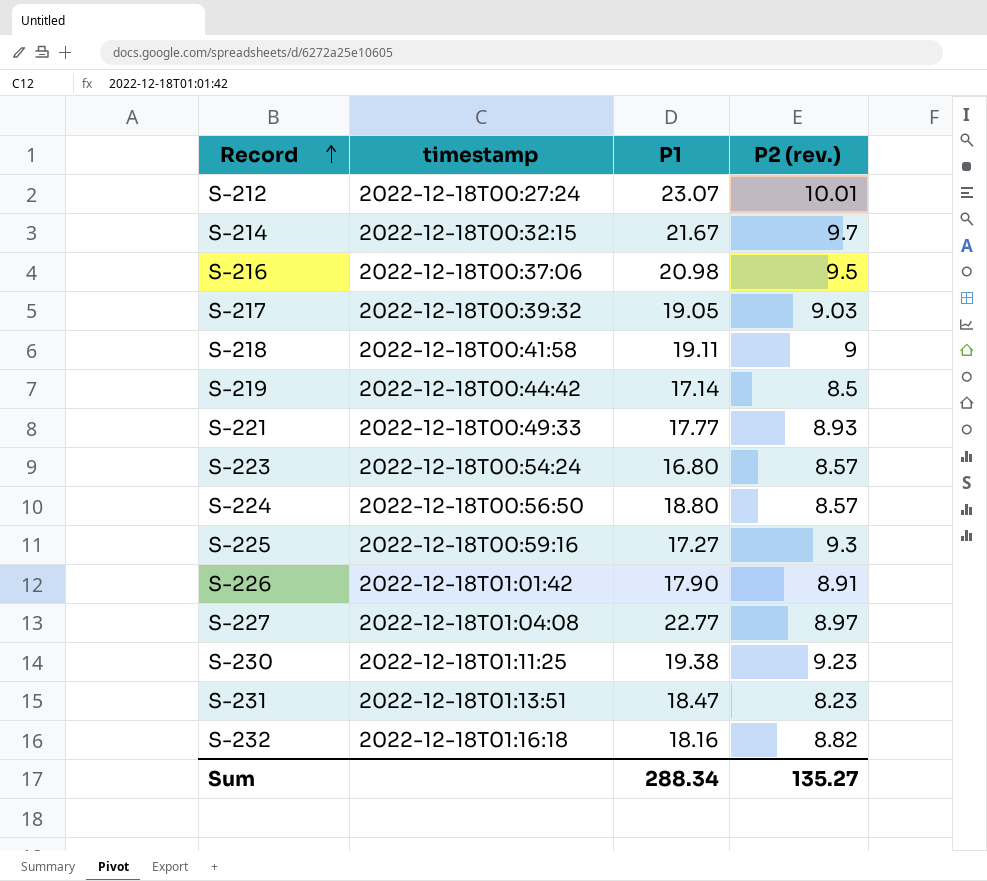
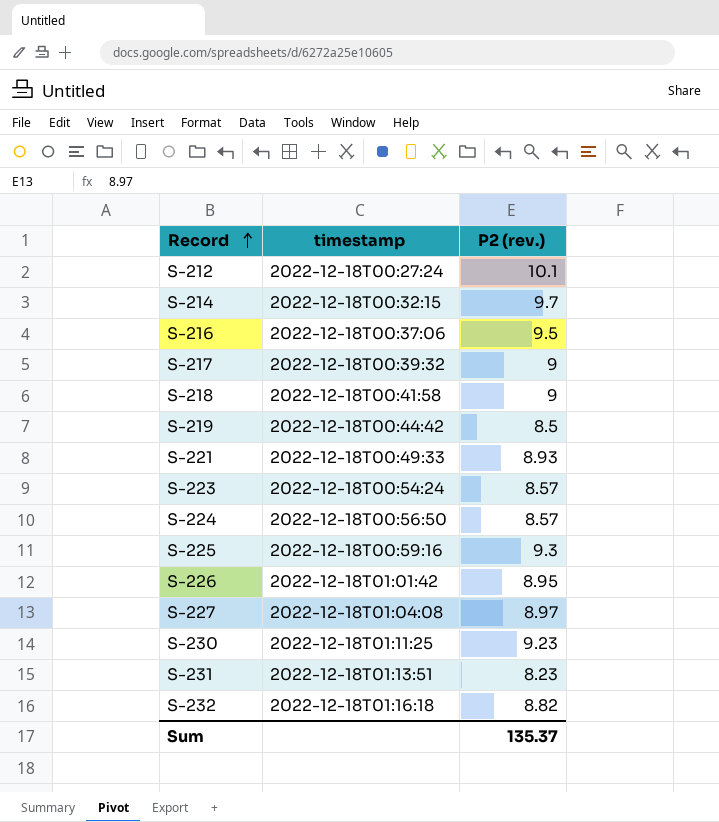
column P1 | position: 3 -> none
S-212 | P2 (rev.): 10.01 -> 10.1
S-217 | P2 (rev.): 9.03 -> 9
S-226 | P2 (rev.): 8.91 -> 8.95
Sum | P2 (rev.): 135.27 -> 135.37

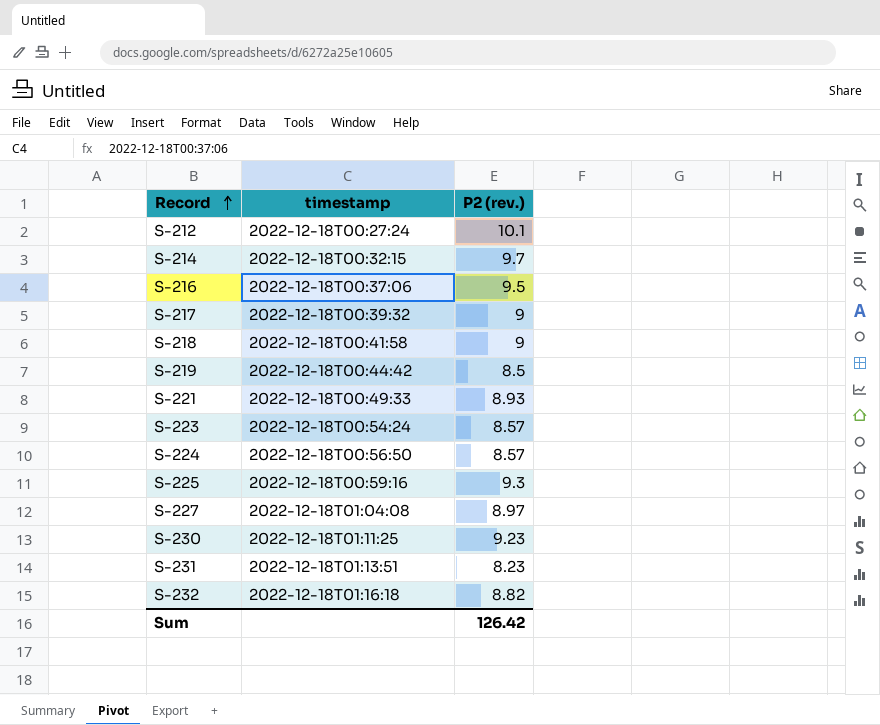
row S-226: 2022-12-18T01:01:42 | 8.95 -> none
Sum | P2 (rev.): 135.37 -> 126.42

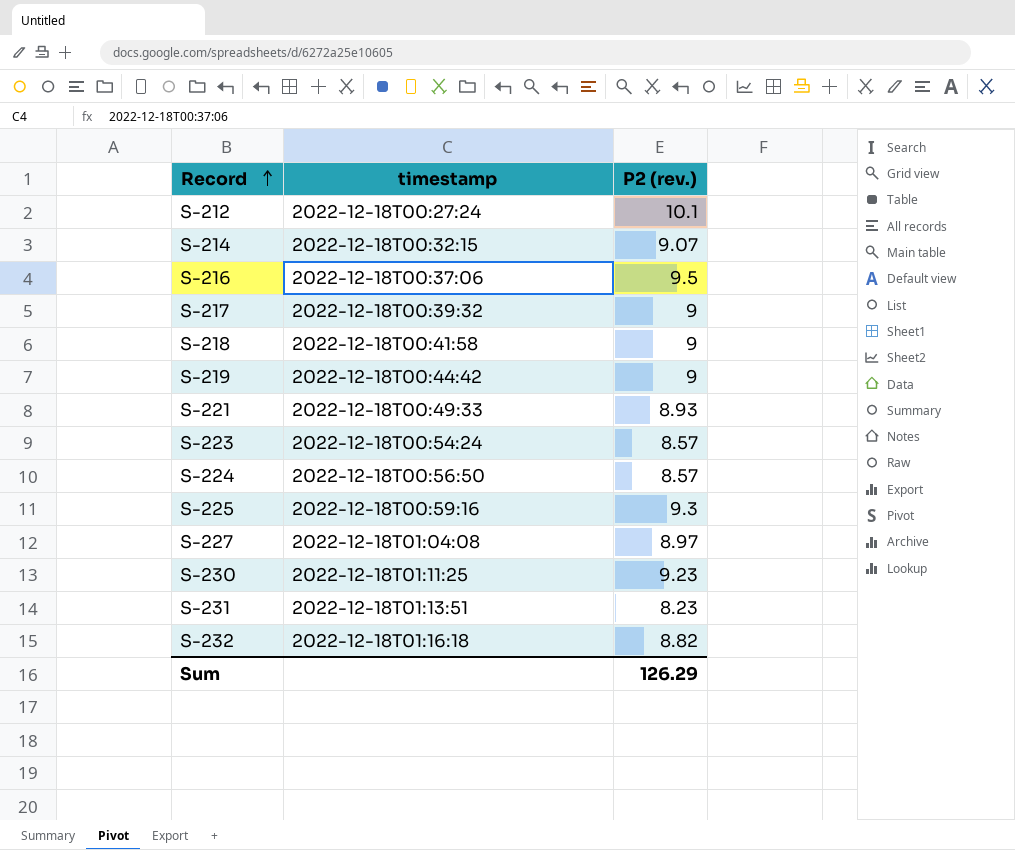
S-214 | P2 (rev.): 9.7 -> 9.07
S-219 | P2 (rev.): 8.5 -> 9
Sum | P2 (rev.): 126.42 -> 126.29

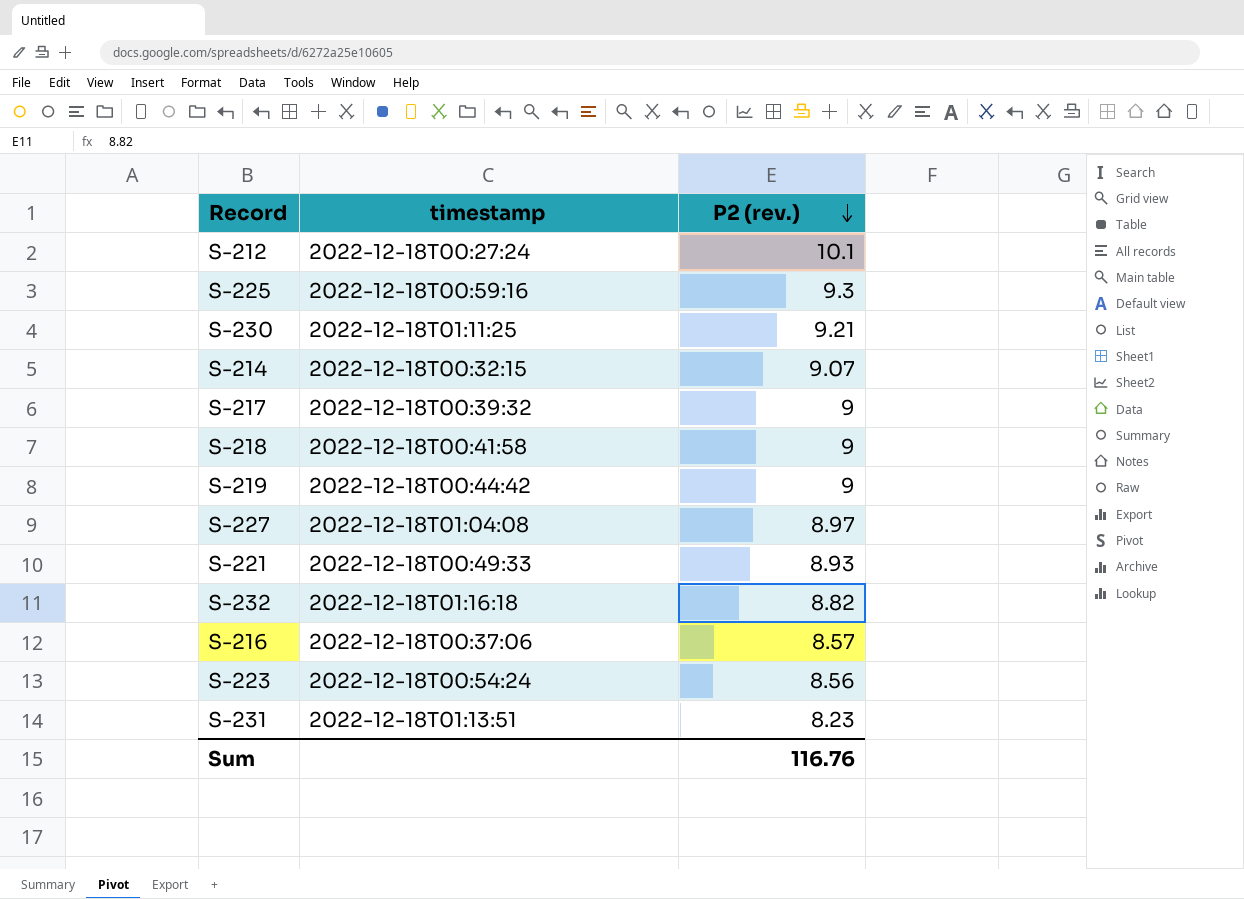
row order: Record ascending -> P2 (rev.) descending
row S-224: 2022-12-18T00:56:50 | 8.57 -> none
S-230 | P2 (rev.): 9.23 -> 9.21
S-216 | P2 (rev.): 9.5 -> 8.57
S-223 | P2 (rev.): 8.57 -> 8.56
Sum | P2 (rev.): 126.29 -> 116.76

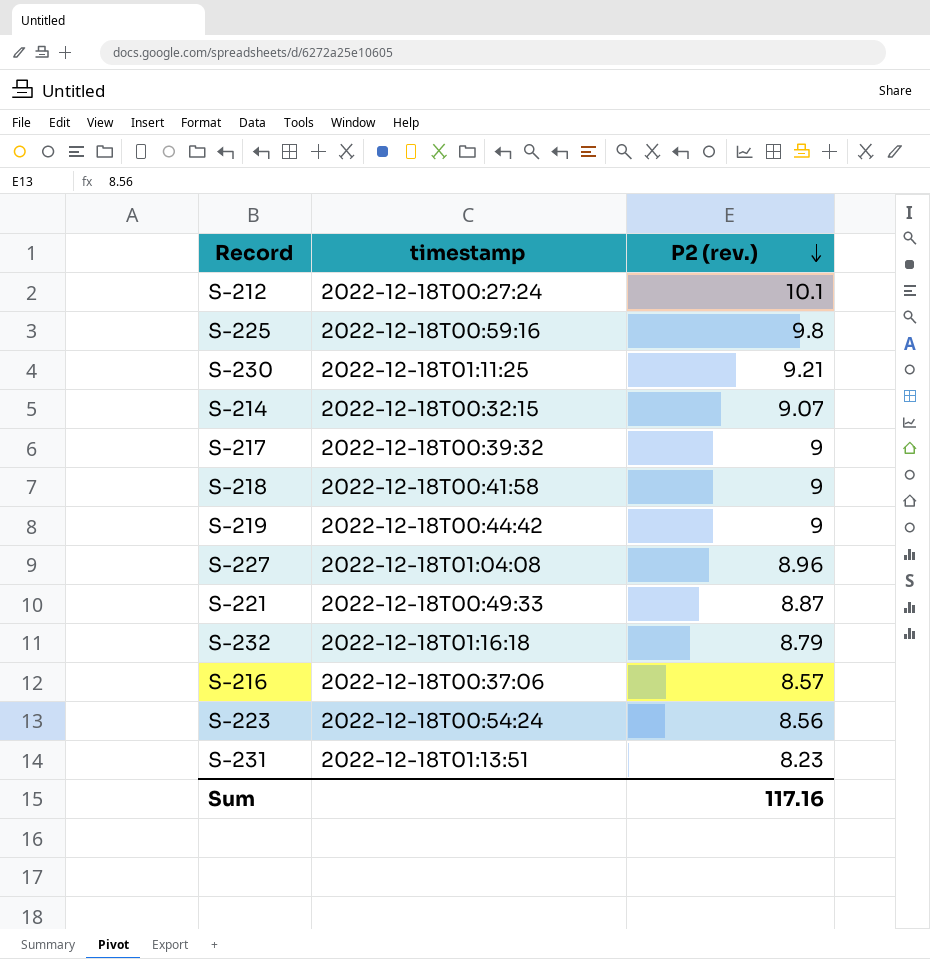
S-225 | P2 (rev.): 9.3 -> 9.8
S-227 | P2 (rev.): 8.97 -> 8.96
S-221 | P2 (rev.): 8.93 -> 8.87
S-232 | P2 (rev.): 8.82 -> 8.79
Sum | P2 (rev.): 116.76 -> 117.16

